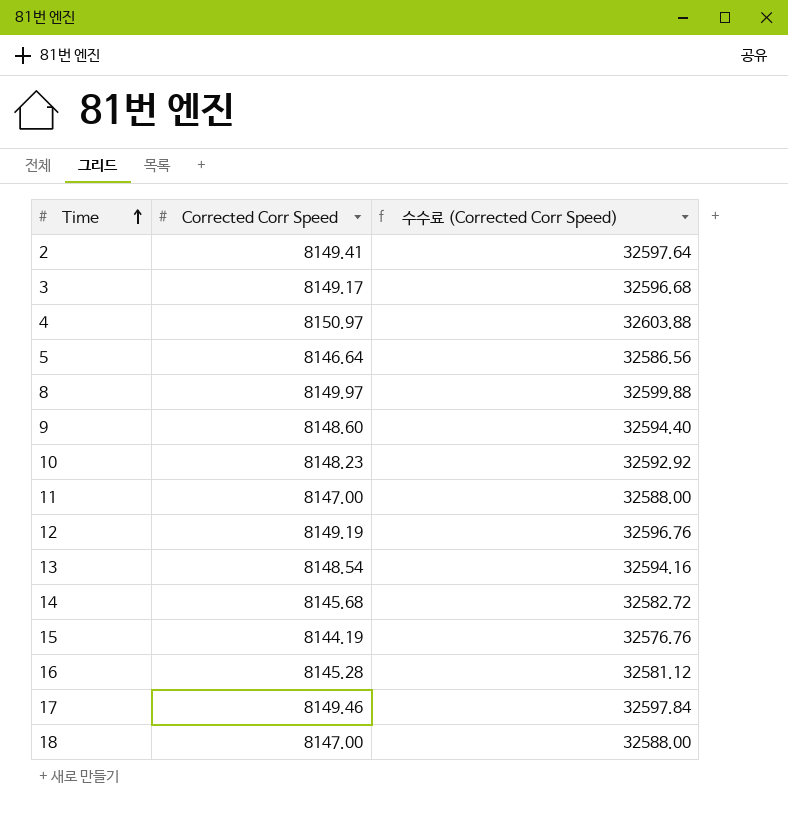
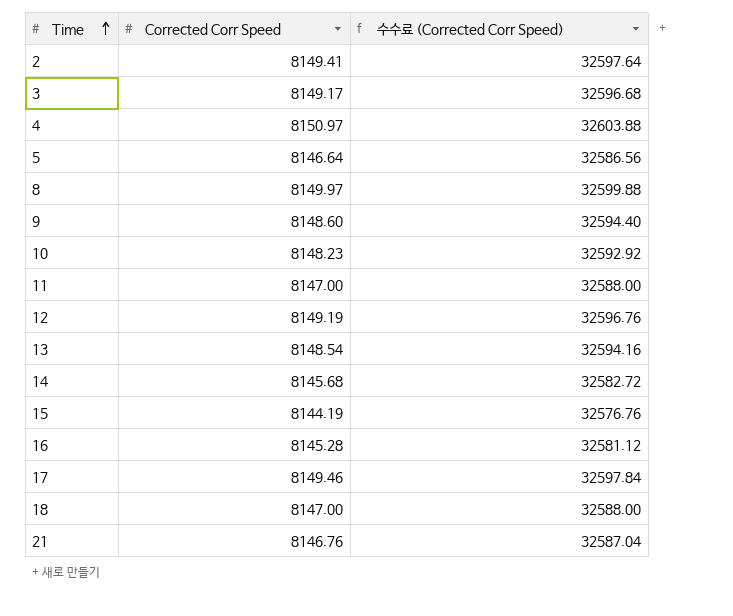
row 21: none -> 8146.76 | 32587.04

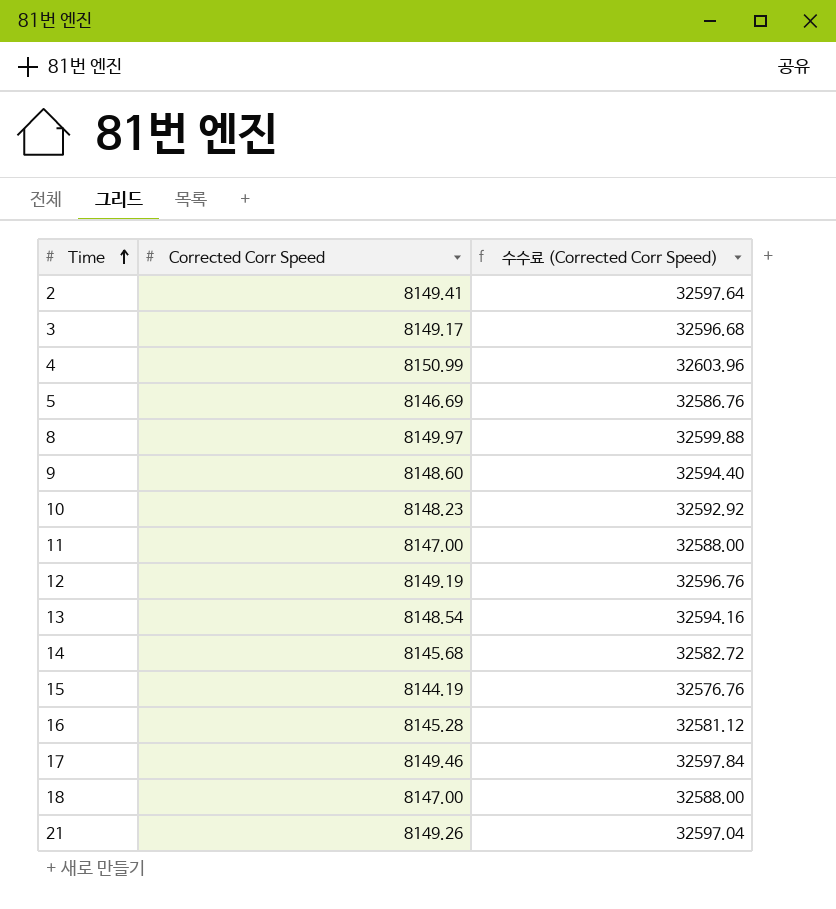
4 | Corrected Corr Speed: 8150.97 -> 8150.99
4 | 수수료 (Corrected Corr Speed): 32603.88 -> 32603.96
5 | Corrected Corr Speed: 8146.64 -> 8146.69
5 | 수수료 (Corrected Corr Speed): 32586.56 -> 32586.76
21 | Corrected Corr Speed: 8146.76 -> 8149.26
21 | 수수료 (Corrected Corr Speed): 32587.04 -> 32597.04

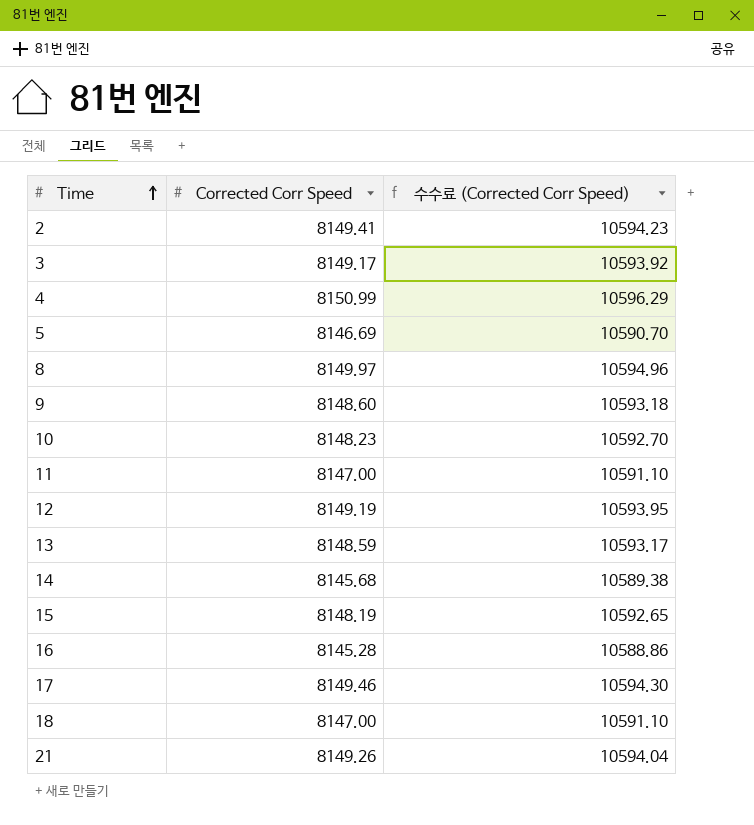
column 수수료 (Corrected Corr Speed) | formula: [Corrected Corr Speed] * 4 -> [Corrected Corr Speed] * 1.3
13 | Corrected Corr Speed: 8148.54 -> 8148.59
15 | Corrected Corr Speed: 8144.19 -> 8148.19

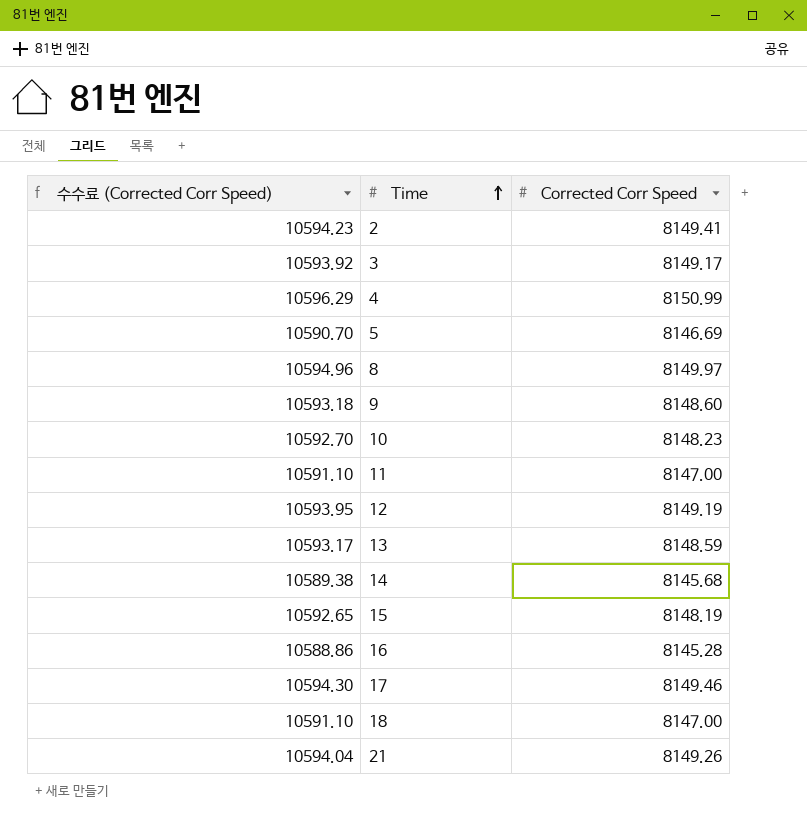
column 수수료 (Corrected Corr Speed) | position: 3 -> 1

